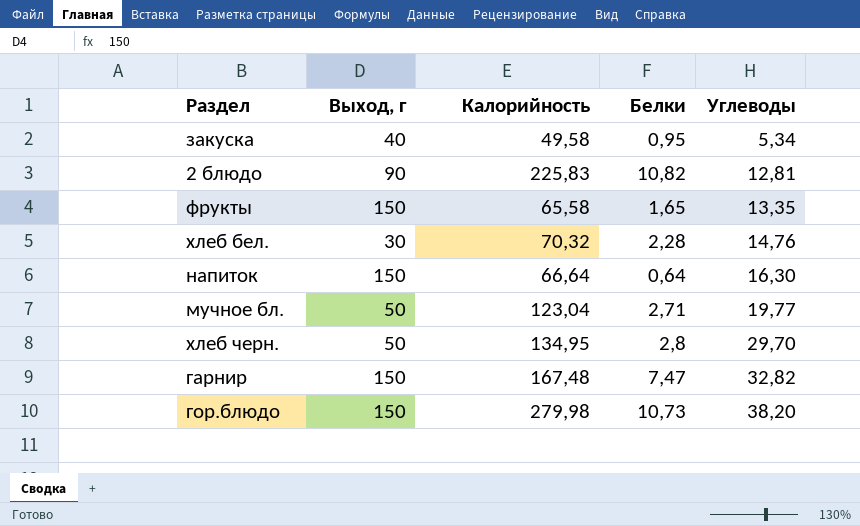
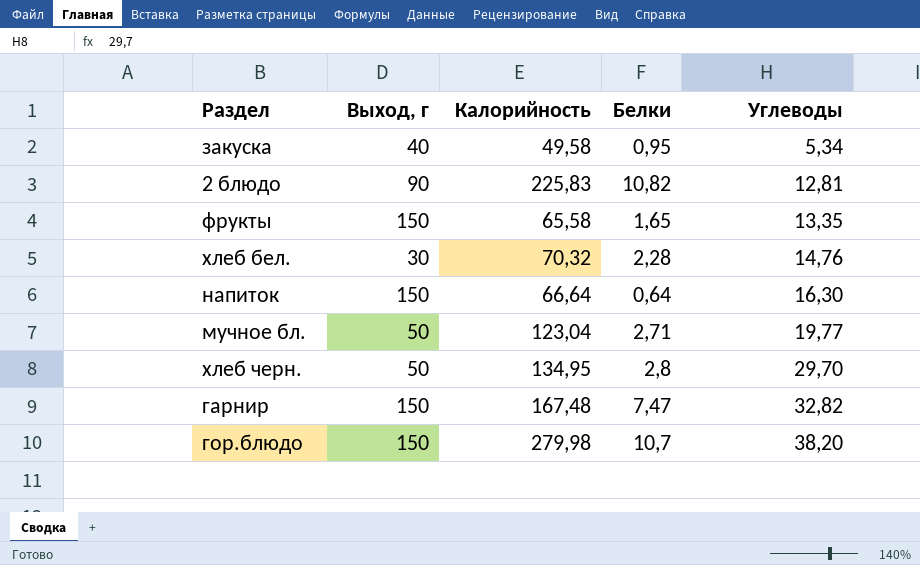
гор.блюдо | Белки: 10,73 -> 10,7

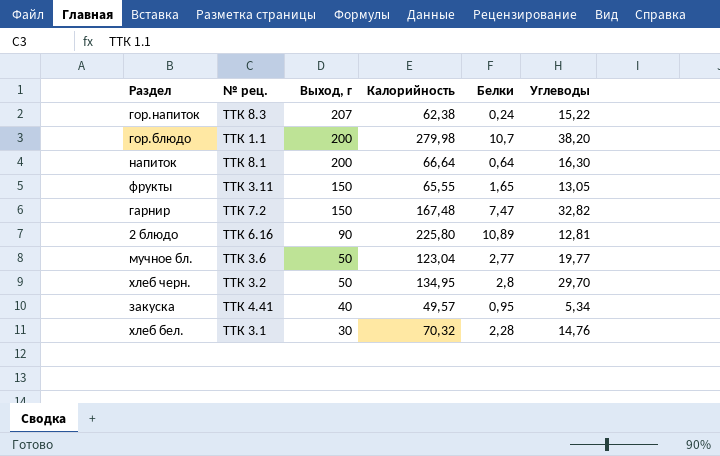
row order: Углеводы ascending -> Выход, г descending
column № рец. | position: none -> 2
row гор.напиток: none -> ТТК 8.3 | 207 | 62,38 | 0,24 | 15,22
гор.блюдо | Выход, г: 150 -> 200
напиток | Выход, г: 150 -> 200
фрукты | Калорийность: 65,58 -> 65,55
фрукты | Углеводы: 13,35 -> 13,05
2 блюдо | Калорийность: 225,83 -> 225,80
2 блюдо | Белки: 10,82 -> 10,89
мучное бл. | Белки: 2,71 -> 2,77
закуска | Калорийность: 49,58 -> 49,57

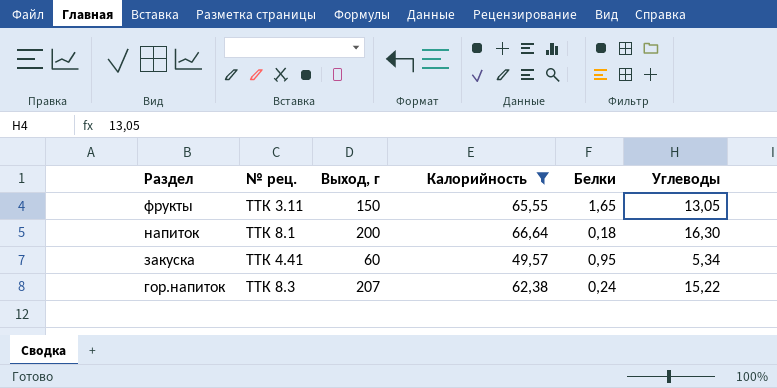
filter: none -> Калорийность <= 66,64
row order: Выход, г descending -> Раздел descending
напиток | Белки: 0,64 -> 0,18
закуска | Выход, г: 40 -> 60

